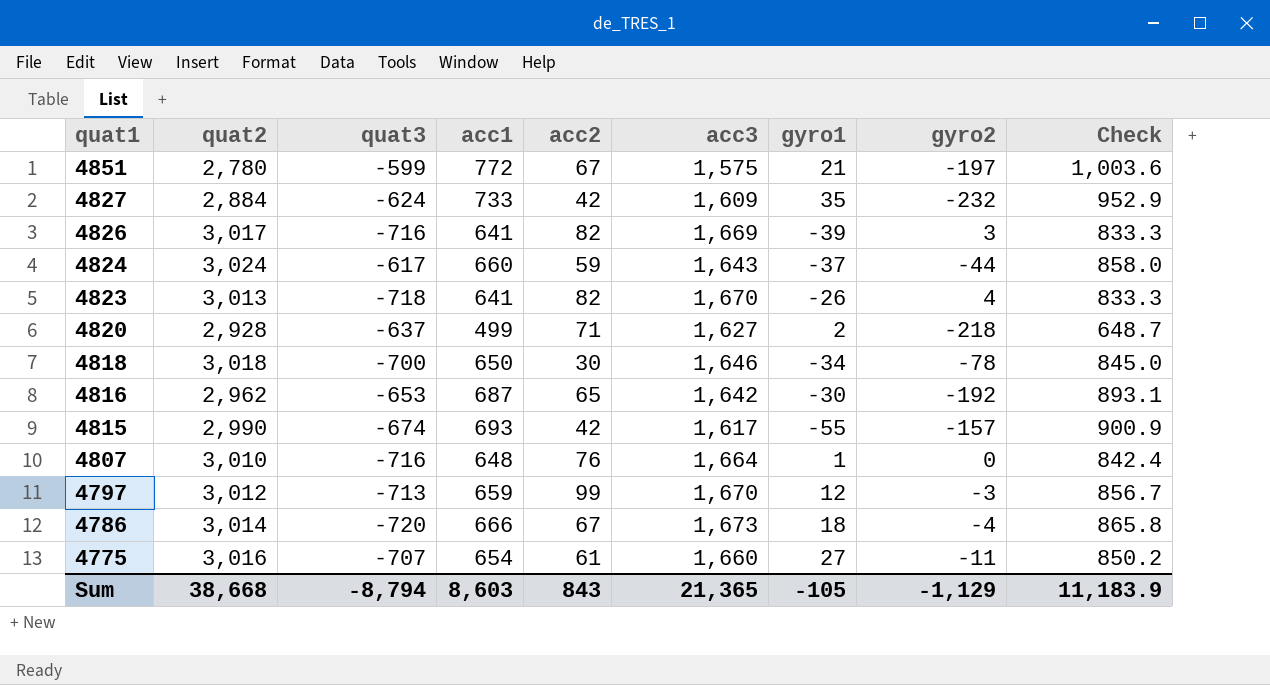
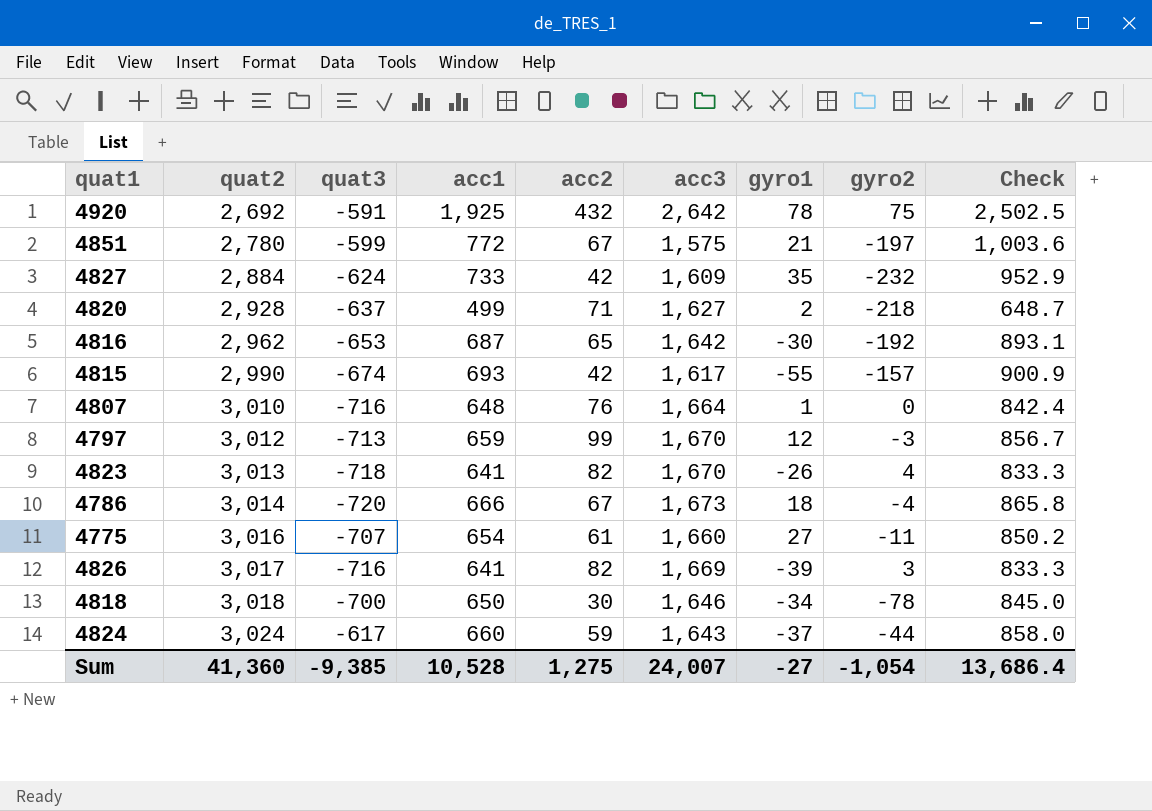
row order: quat1 descending -> quat2 ascending
row 4920: none -> 2,692 | -591 | 1,925 | 432 | 2,642 | 78 | 75 | 2,502.5
Sum | quat2: 38,668 -> 41,360
Sum | quat3: -8,794 -> -9,385
Sum | acc1: 8,603 -> 10,528
Sum | acc2: 843 -> 1,275
Sum | acc3: 21,365 -> 24,007
Sum | gyro1: -105 -> -27
Sum | gyro2: -1,129 -> -1,054
Sum | Check: 11,183.9 -> 13,686.4

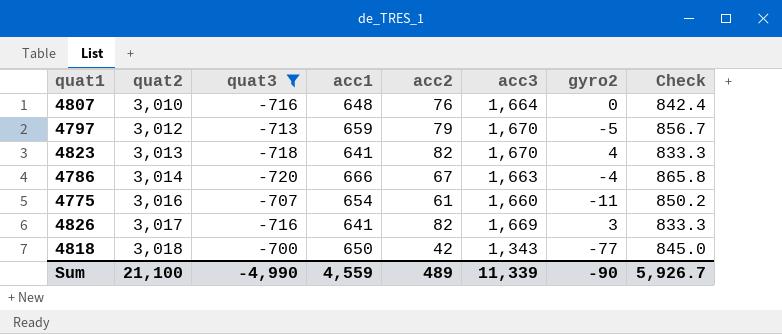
filter: none -> quat3 <= -700
column gyro1 | position: 7 -> none
4797 | acc2: 99 -> 79
4797 | gyro2: -3 -> -5
4786 | acc3: 1,673 -> 1,663
4818 | acc2: 30 -> 42
4818 | acc3: 1,646 -> 1,343
4818 | gyro2: -78 -> -77
Sum | quat2: 41,360 -> 21,100
Sum | quat3: -9,385 -> -4,990
Sum | acc1: 10,528 -> 4,559
Sum | acc2: 1,275 -> 489
Sum | acc3: 24,007 -> 11,339
Sum | gyro2: -1,054 -> -90
Sum | Check: 13,686.4 -> 5,926.7

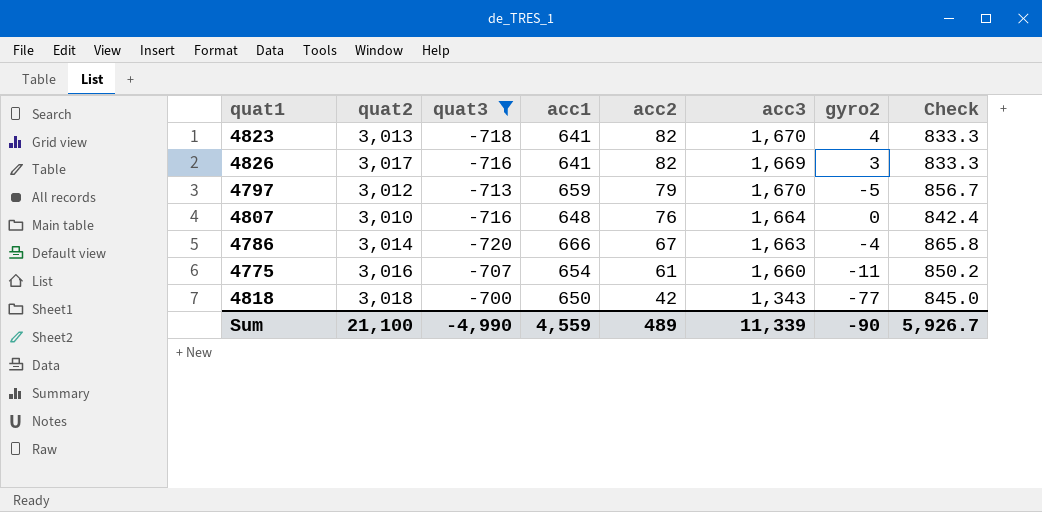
row order: quat2 ascending -> acc2 descending

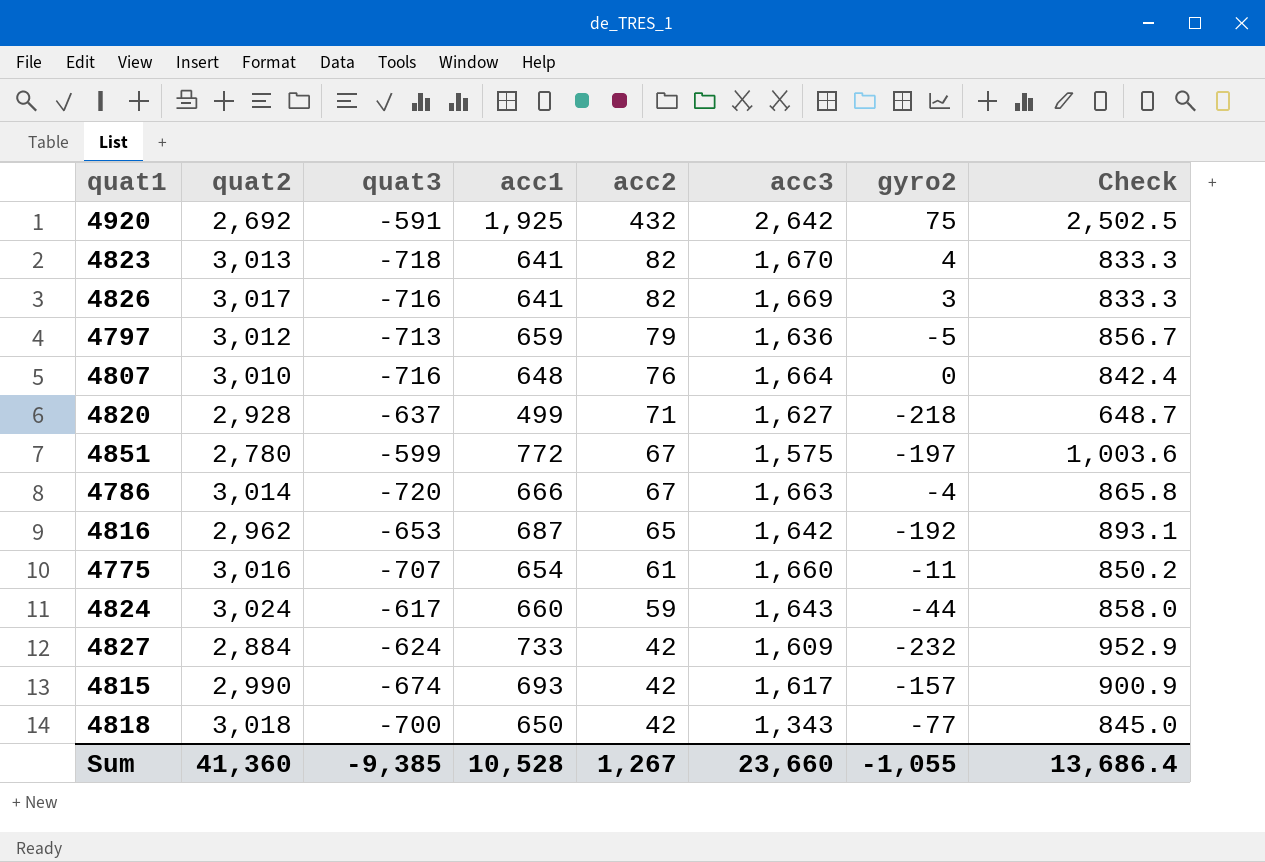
filter: quat3 <= -700 -> none
4797 | acc3: 1,670 -> 1,636
Sum | quat2: 21,100 -> 41,360
Sum | quat3: -4,990 -> -9,385
Sum | acc1: 4,559 -> 10,528
Sum | acc2: 489 -> 1,267
Sum | acc3: 11,339 -> 23,660
Sum | gyro2: -90 -> -1,055
Sum | Check: 5,926.7 -> 13,686.4

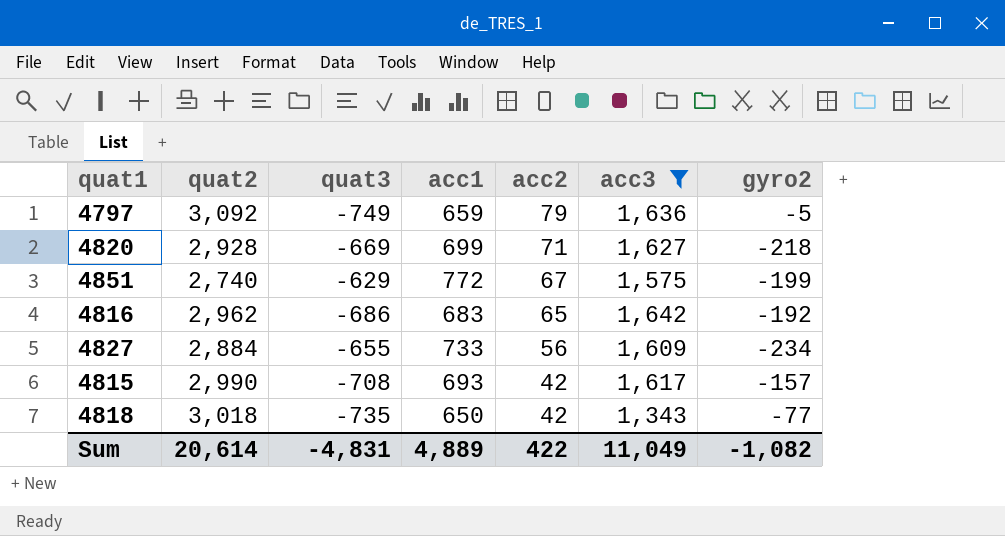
filter: none -> acc3 <= 1,642
column Check | formula: [acc1] * 1.3 -> none
4797 | quat2: 3,012 -> 3,092
4797 | quat3: -713 -> -749
4820 | quat3: -637 -> -669
4820 | acc1: 499 -> 699
4851 | quat2: 2,780 -> 2,740
4851 | quat3: -599 -> -629
4851 | gyro2: -197 -> -199
4816 | quat3: -653 -> -686
4816 | acc1: 687 -> 683
4827 | quat3: -624 -> -655
4827 | acc2: 42 -> 56
4827 | gyro2: -232 -> -234
4815 | quat3: -674 -> -708
4818 | quat3: -700 -> -735
Sum | quat2: 41,360 -> 20,614
Sum | quat3: -9,385 -> -4,831
Sum | acc1: 10,528 -> 4,889
Sum | acc2: 1,267 -> 422
Sum | acc3: 23,660 -> 11,049
Sum | gyro2: -1,055 -> -1,082

